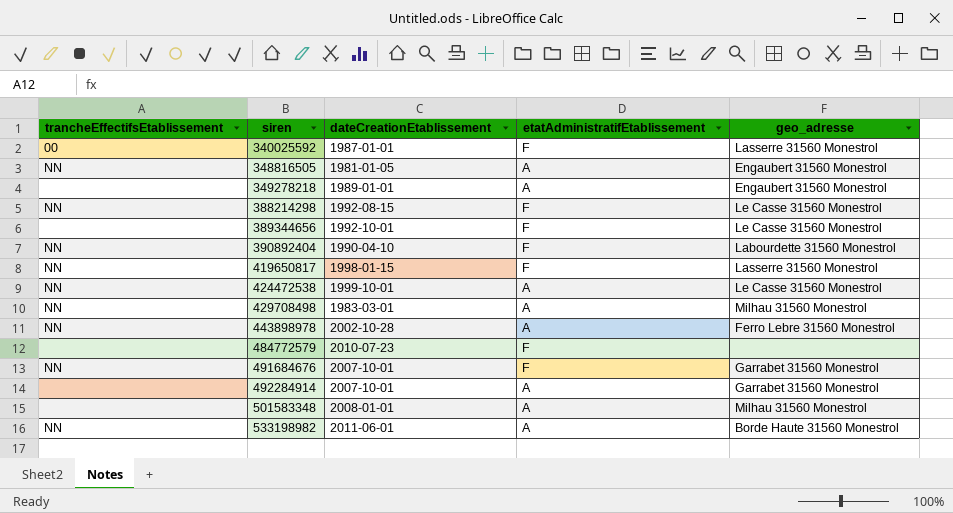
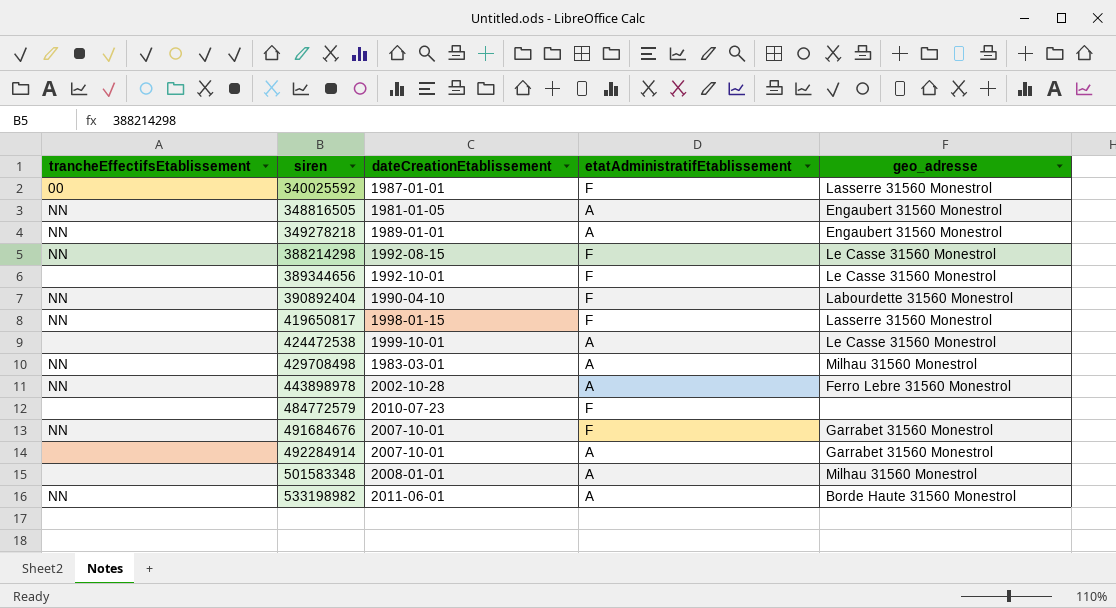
349278218 | trancheEffectifsEtablissement: none -> NN
424472538 | trancheEffectifsEtablissement: NN -> none

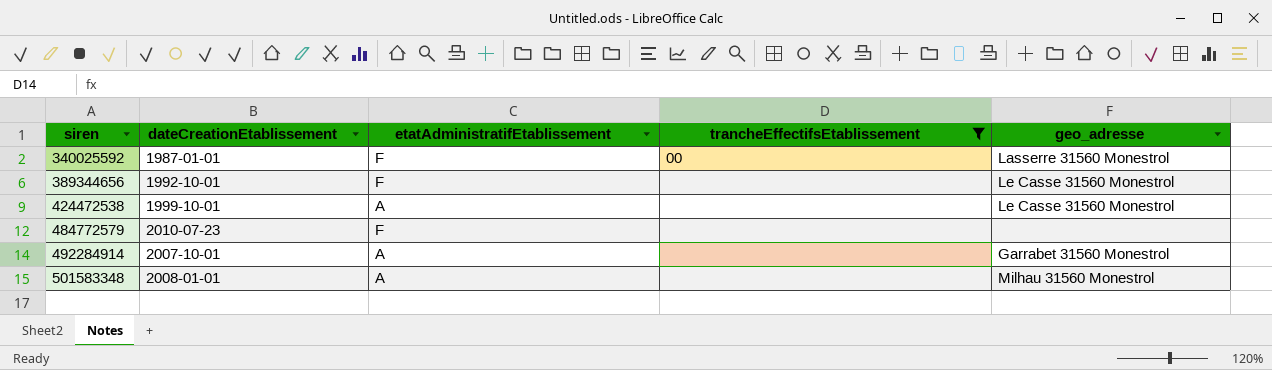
filter: none -> trancheEffectifsEtablissement != NN
column trancheEffectifsEtablissement | position: 1 -> 4

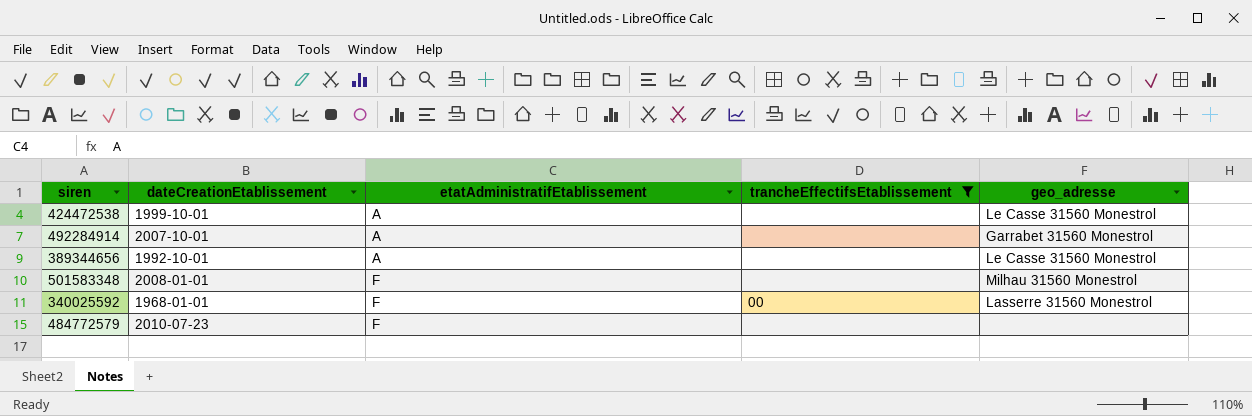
row order: siren ascending -> etatAdministratifEtablissement ascending
389344656 | etatAdministratifEtablissement: F -> A
501583348 | etatAdministratifEtablissement: A -> F
340025592 | dateCreationEtablissement: 1987-01-01 -> 1968-01-01

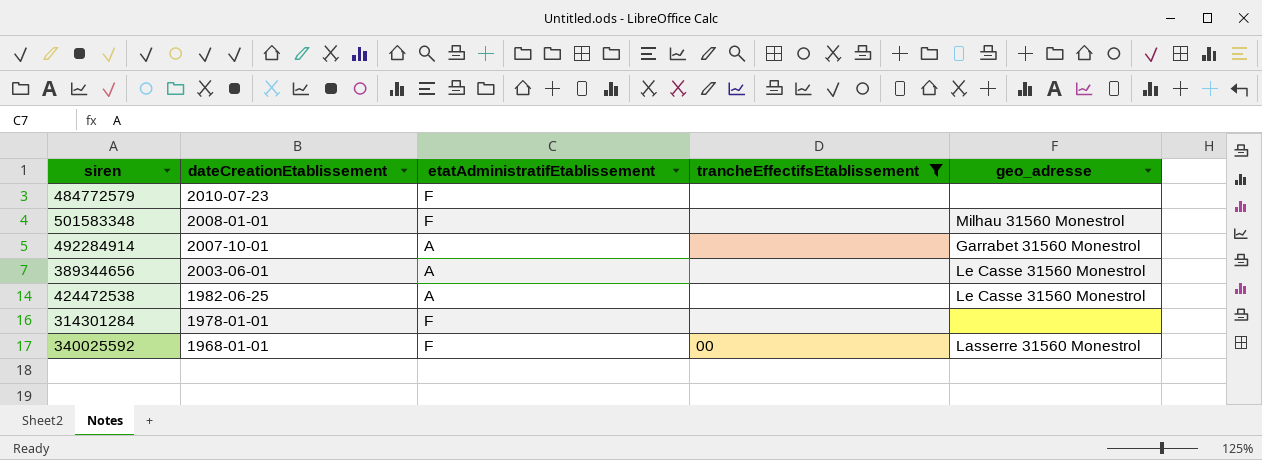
row order: etatAdministratifEtablissement ascending -> dateCreationEtablissement descending
389344656 | dateCreationEtablissement: 1992-10-01 -> 2003-06-01
424472538 | dateCreationEtablissement: 1999-10-01 -> 1982-06-25
row 314301284: none -> 1978-01-01 | F | none | none

